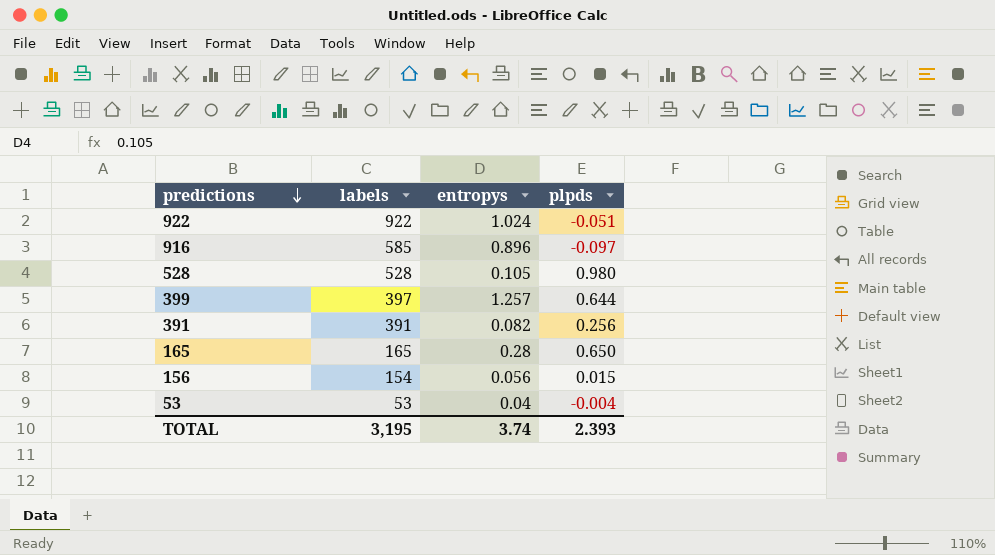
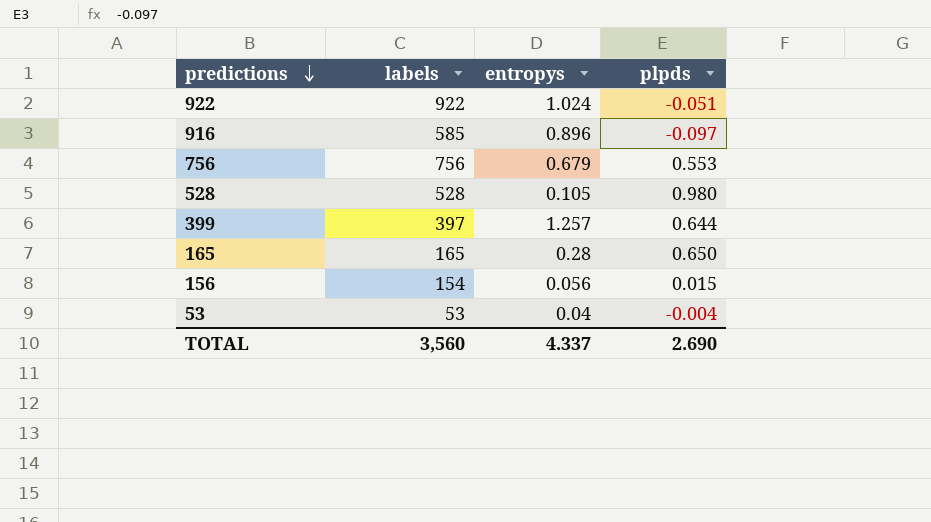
row 391: 391 | 0.082 | 0.256 -> none
row 756: none -> 756 | 0.679 | 0.553
TOTAL | labels: 3,195 -> 3,560
TOTAL | entropys: 3.74 -> 4.337
TOTAL | plpds: 2.393 -> 2.690

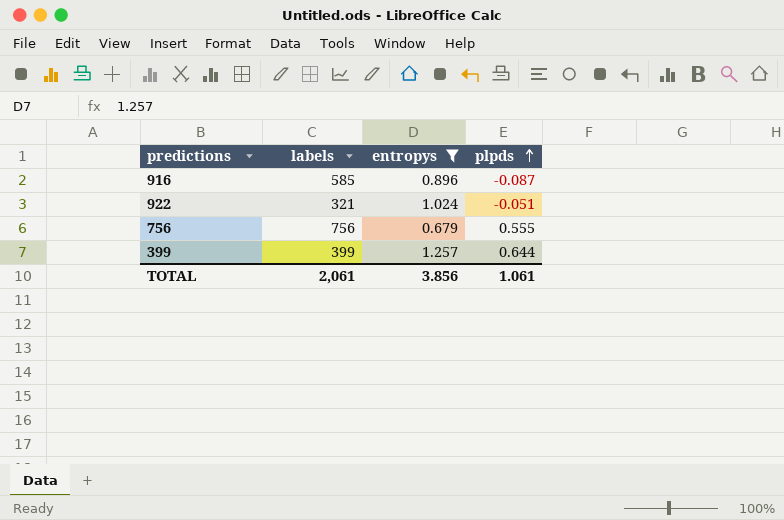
filter: none -> entropys >= 0.679
row order: predictions descending -> plpds ascending
916 | plpds: -0.097 -> -0.087
922 | labels: 922 -> 321
756 | plpds: 0.553 -> 0.555
399 | labels: 397 -> 399
TOTAL | labels: 3,560 -> 2,061
TOTAL | entropys: 4.337 -> 3.856
TOTAL | plpds: 2.690 -> 1.061

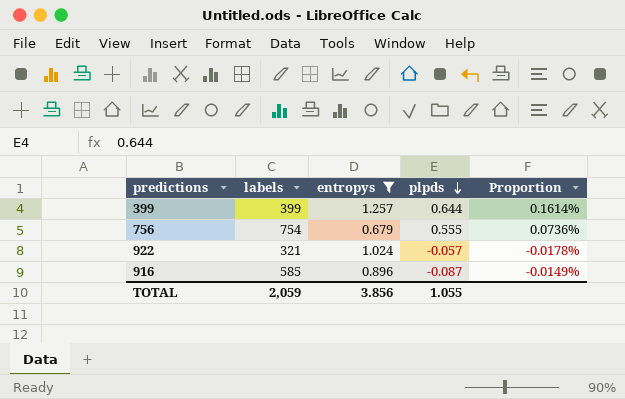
row order: plpds ascending -> plpds descending
column Proportion | formula: none -> [plpds] / [labels]
756 | labels: 756 -> 754
922 | plpds: -0.051 -> -0.057
TOTAL | labels: 2,061 -> 2,059
TOTAL | plpds: 1.061 -> 1.055

